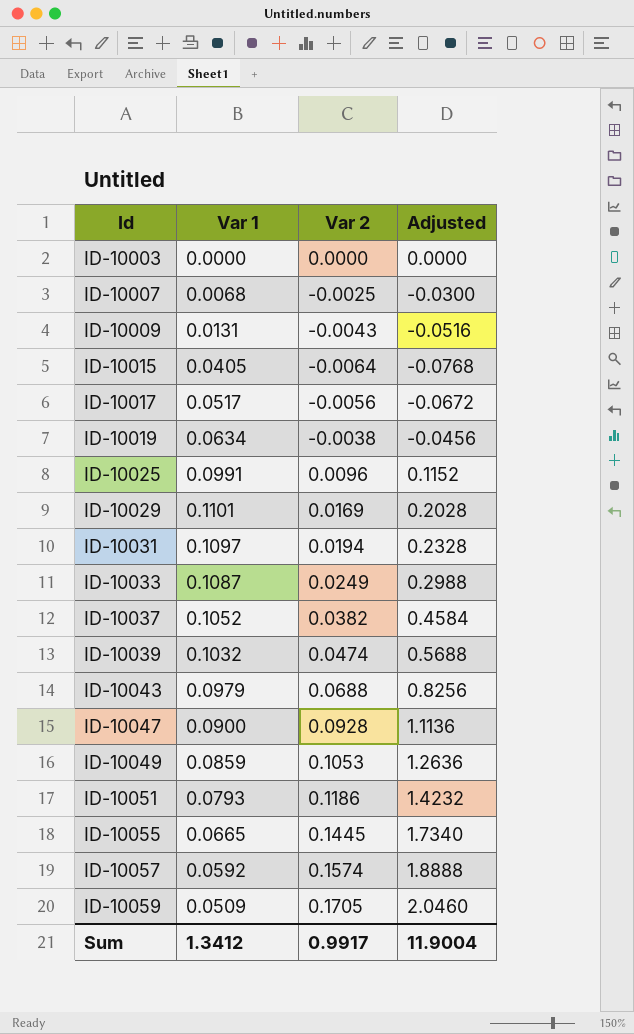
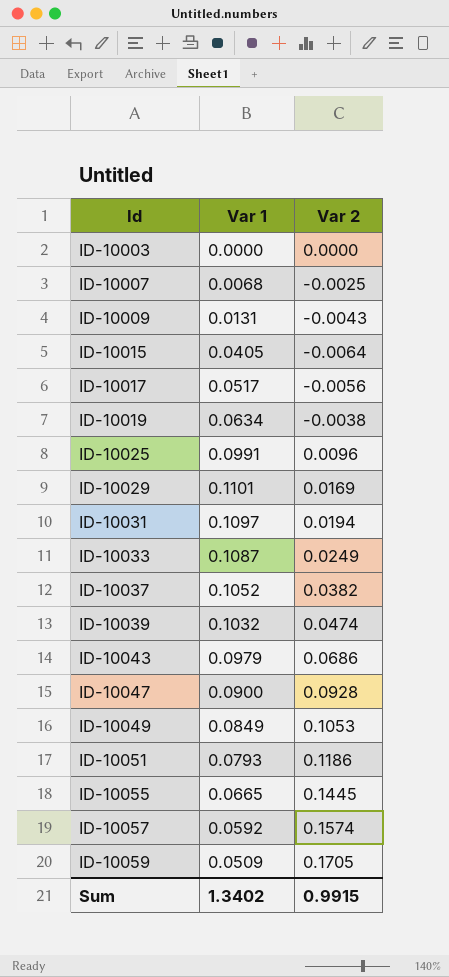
column Adjusted | formula: [Var 2] * 12 -> none
ID-10043 | Var 2: 0.0688 -> 0.0686
ID-10049 | Var 1: 0.0859 -> 0.0849
Sum | Var 1: 1.3412 -> 1.3402
Sum | Var 2: 0.9917 -> 0.9915

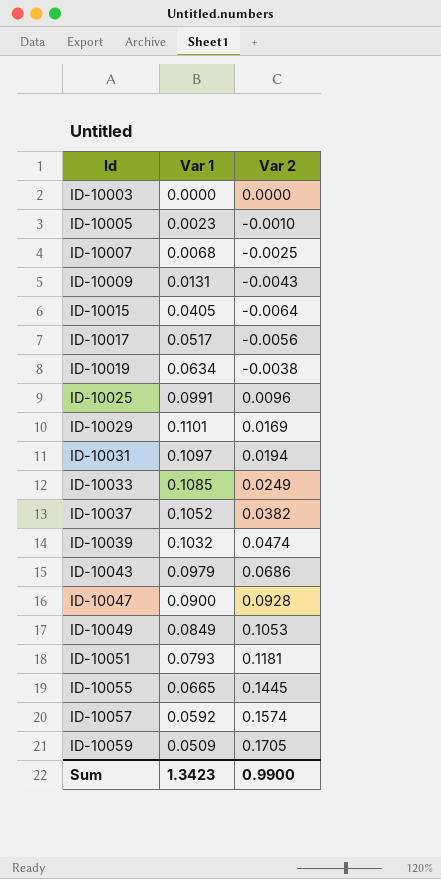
row ID-10005: none -> 0.0023 | -0.0010
ID-10033 | Var 1: 0.1087 -> 0.1085
ID-10051 | Var 2: 0.1186 -> 0.1181
Sum | Var 1: 1.3402 -> 1.3423
Sum | Var 2: 0.9915 -> 0.9900

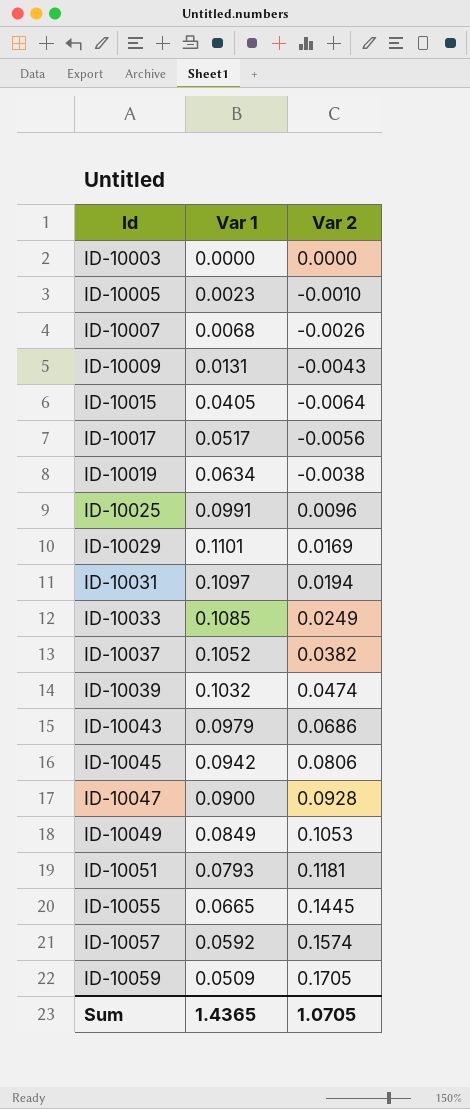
ID-10007 | Var 2: -0.0025 -> -0.0026
row ID-10045: none -> 0.0942 | 0.0806
Sum | Var 1: 1.3423 -> 1.4365
Sum | Var 2: 0.9900 -> 1.0705

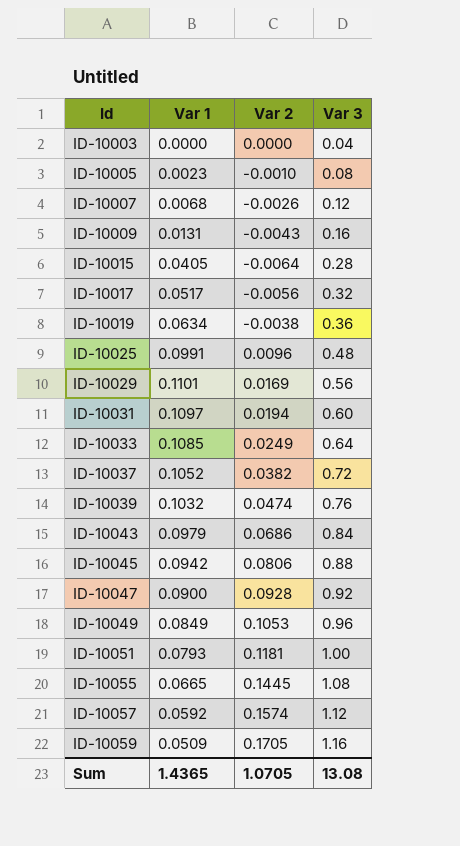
column Var 3 | position: none -> 4

